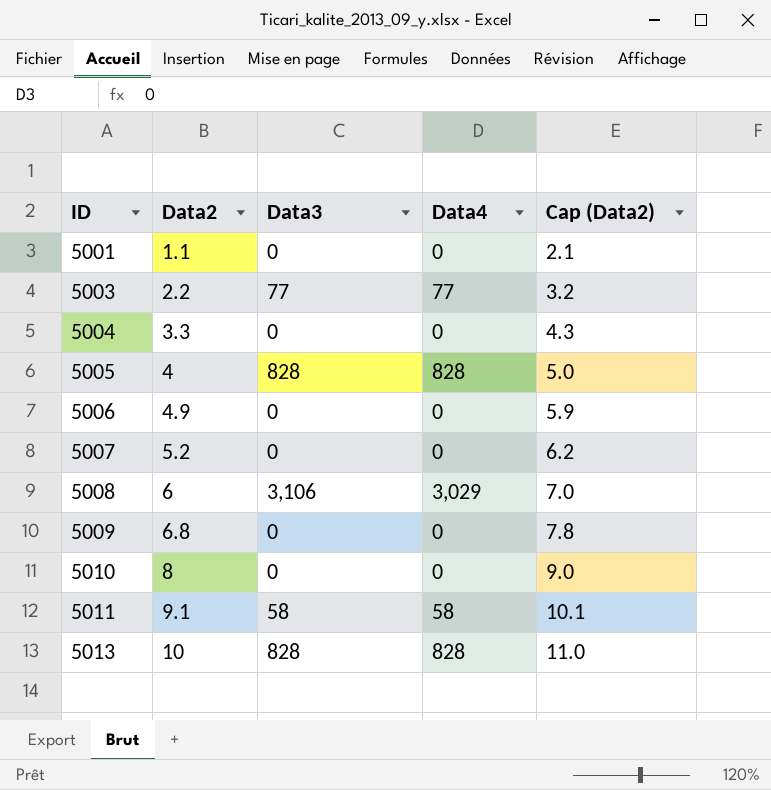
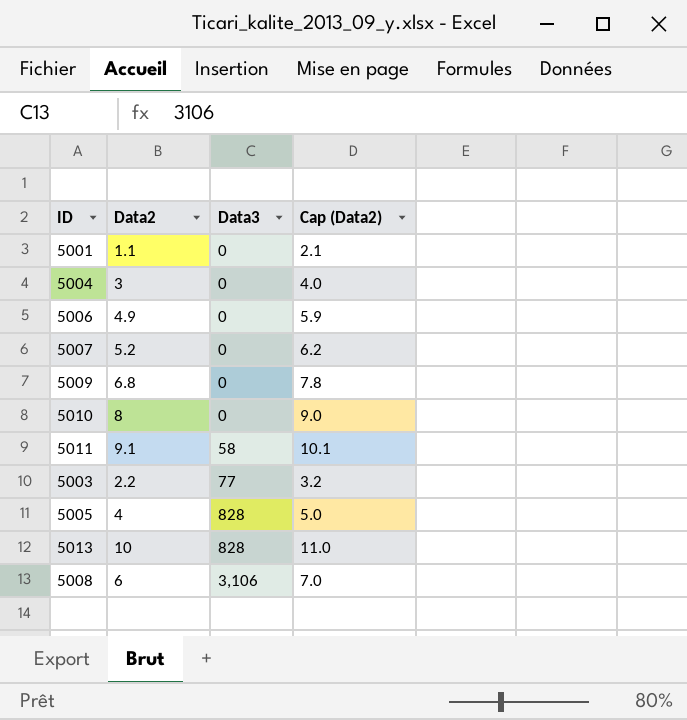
row order: ID ascending -> Data3 ascending
column Data4 | position: 4 -> none
5004 | Data2: 3.3 -> 3
5004 | Cap (Data2): 4.3 -> 4.0

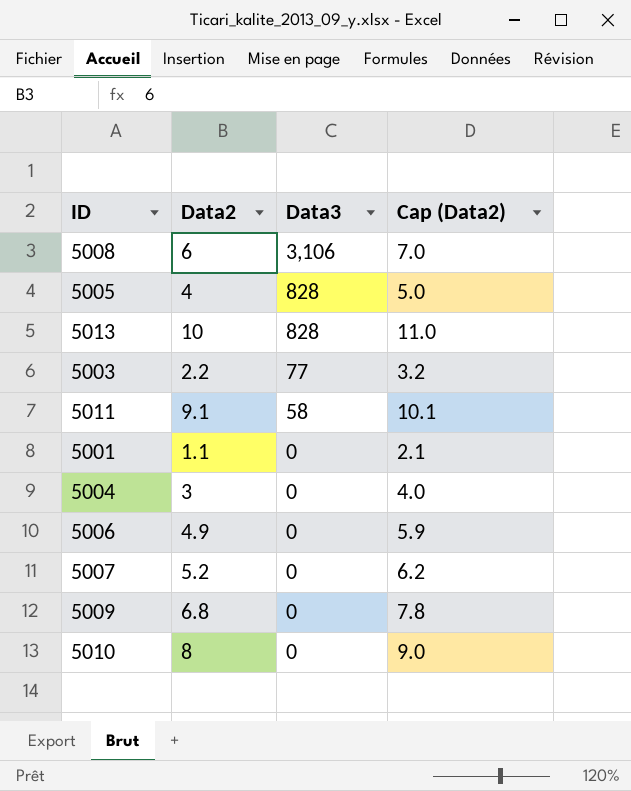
row order: Data3 ascending -> Data3 descending

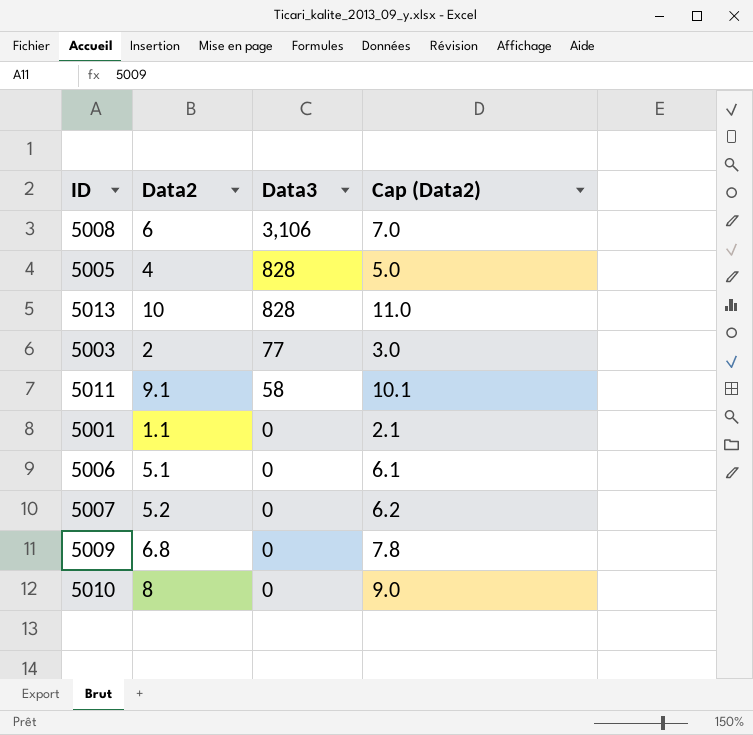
row 5004: 3 | 0 | 4.0 -> none
5003 | Data2: 2.2 -> 2
5003 | Cap (Data2): 3.2 -> 3.0
5006 | Data2: 4.9 -> 5.1
5006 | Cap (Data2): 5.9 -> 6.1

